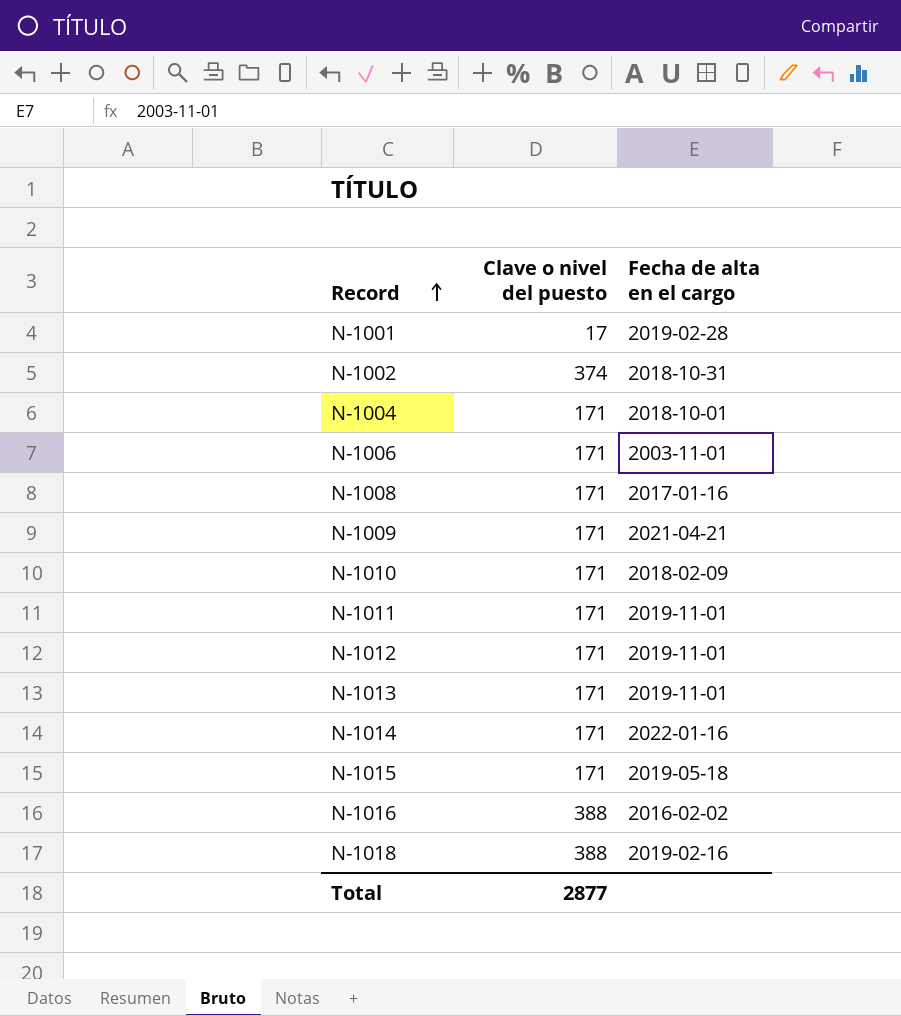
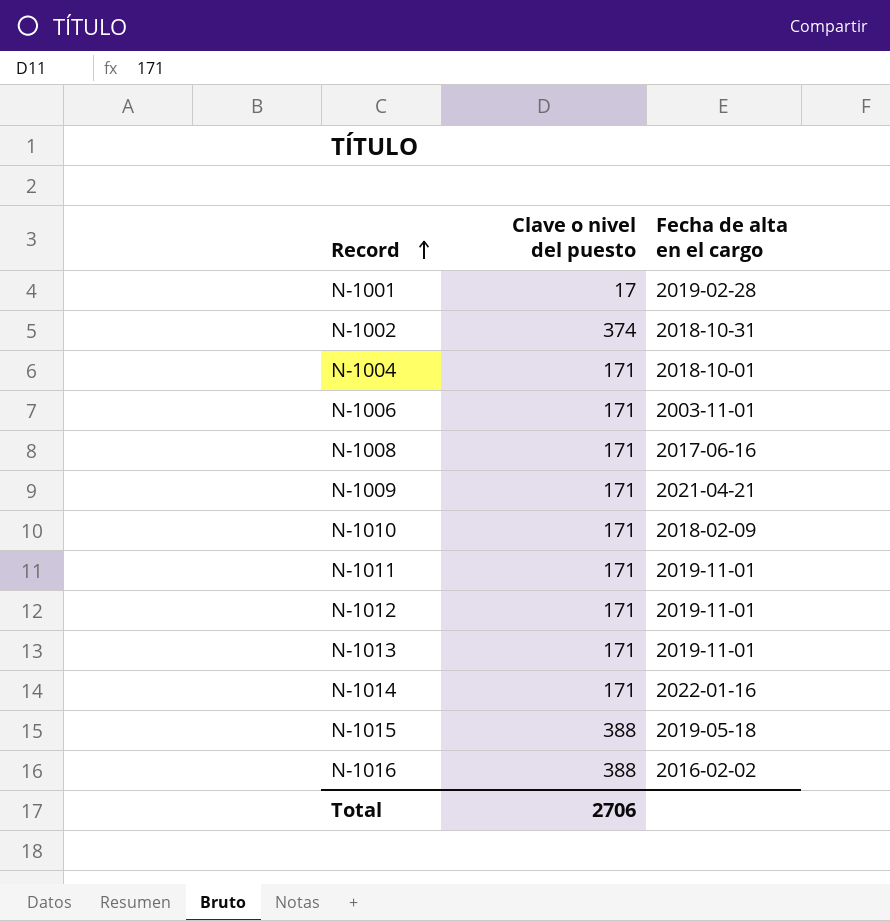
row N-1018: 388 | 2019-02-16 -> none
N-1008 | Fecha de alta en el cargo: 2017-01-16 -> 2017-06-16
N-1015 | Clave o nivel del puesto: 171 -> 388
Total | Clave o nivel del puesto: 2877 -> 2706

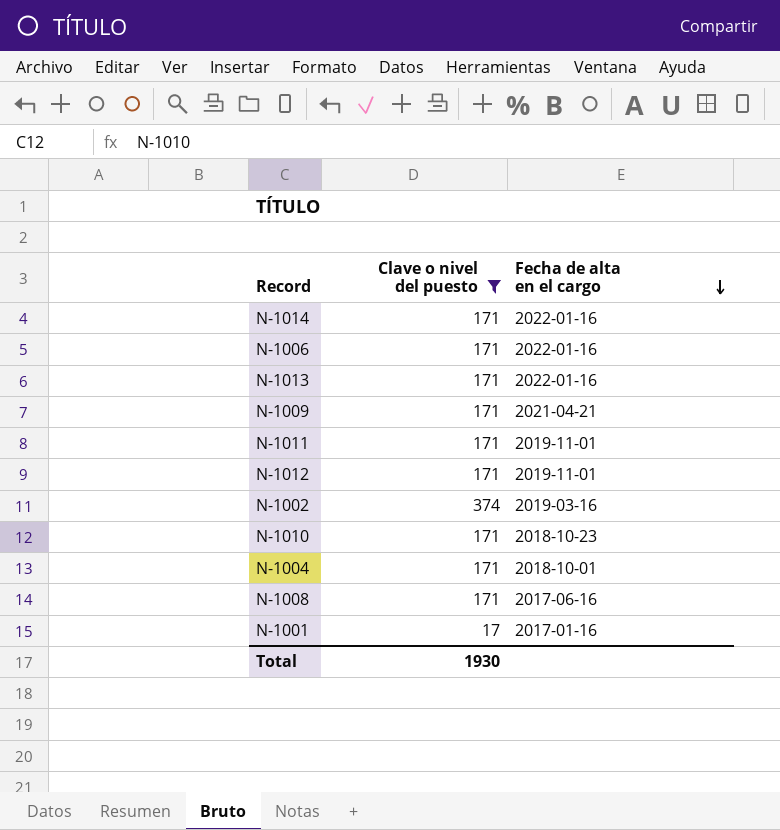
filter: none -> Clave o nivel del puesto != 388
row order: Record ascending -> Fecha de alta en el cargo descending
N-1006 | Fecha de alta en el cargo: 2003-11-01 -> 2022-01-16
N-1013 | Fecha de alta en el cargo: 2019-11-01 -> 2022-01-16
N-1002 | Fecha de alta en el cargo: 2018-10-31 -> 2019-03-16
N-1010 | Fecha de alta en el cargo: 2018-02-09 -> 2018-10-23
N-1001 | Fecha de alta en el cargo: 2019-02-28 -> 2017-01-16
Total | Clave o nivel del puesto: 2706 -> 1930

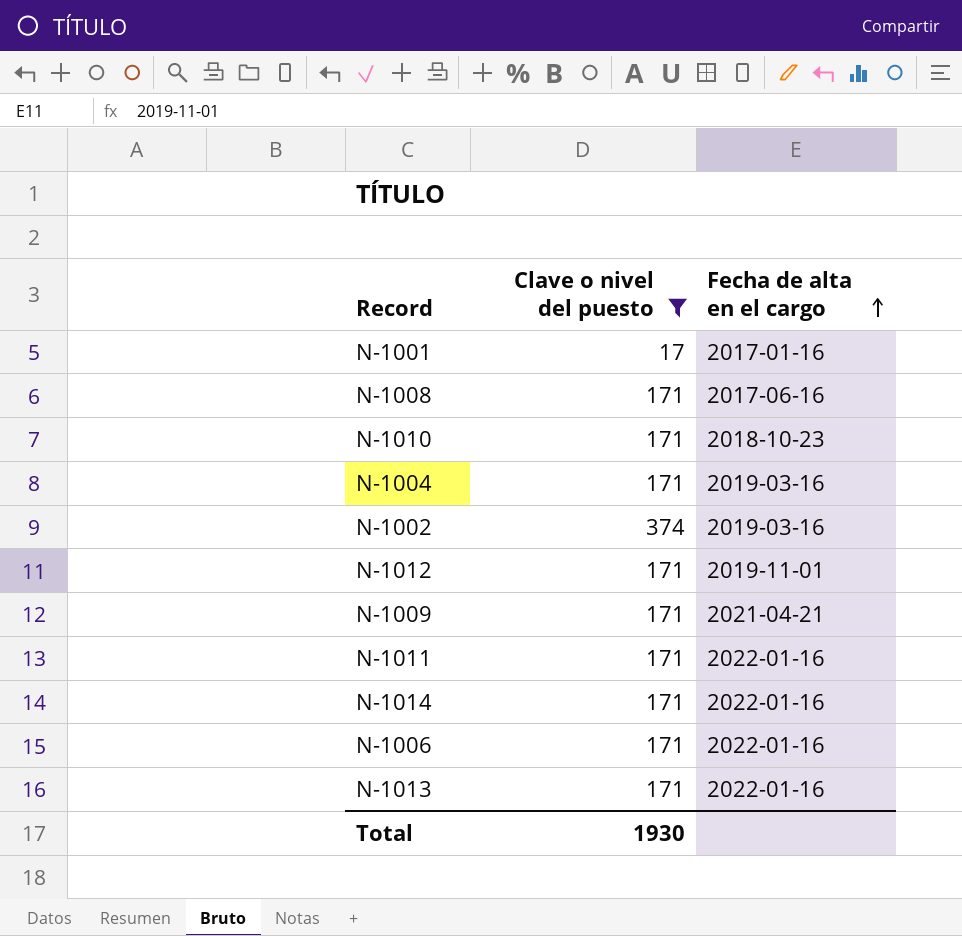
row order: Fecha de alta en el cargo descending -> Fecha de alta en el cargo ascending
N-1004 | Fecha de alta en el cargo: 2018-10-01 -> 2019-03-16
N-1011 | Fecha de alta en el cargo: 2019-11-01 -> 2022-01-16

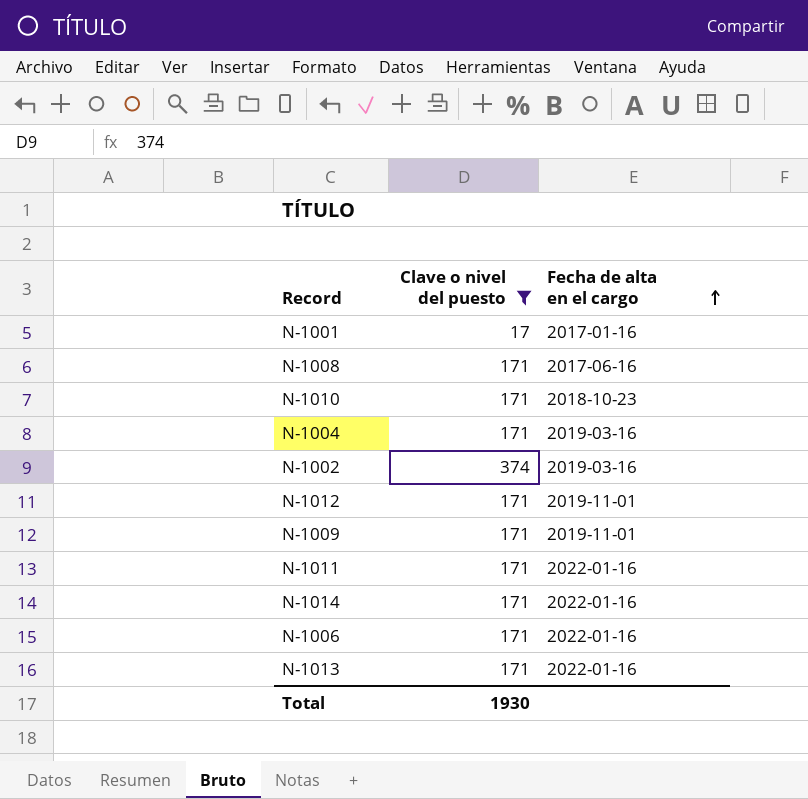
N-1009 | Fecha de alta en el cargo: 2021-04-21 -> 2019-11-01

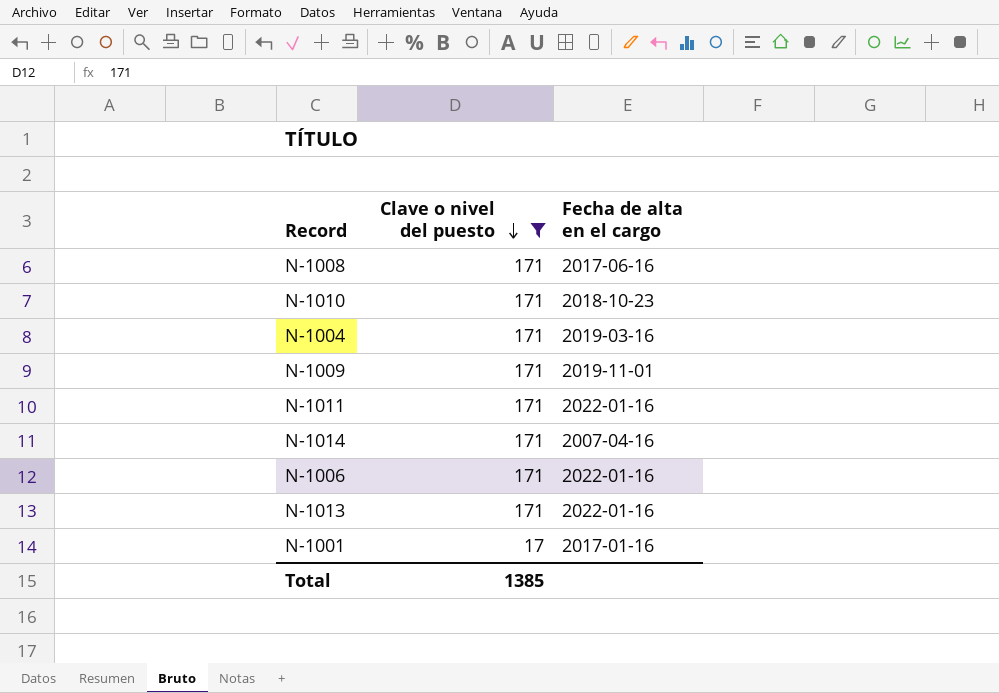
row order: Fecha de alta en el cargo ascending -> Clave o nivel del puesto descending
row N-1002: 374 | 2019-03-16 -> none
row N-1012: 171 | 2019-11-01 -> none
N-1014 | Fecha de alta en el cargo: 2022-01-16 -> 2007-04-16
Total | Clave o nivel del puesto: 1930 -> 1385

